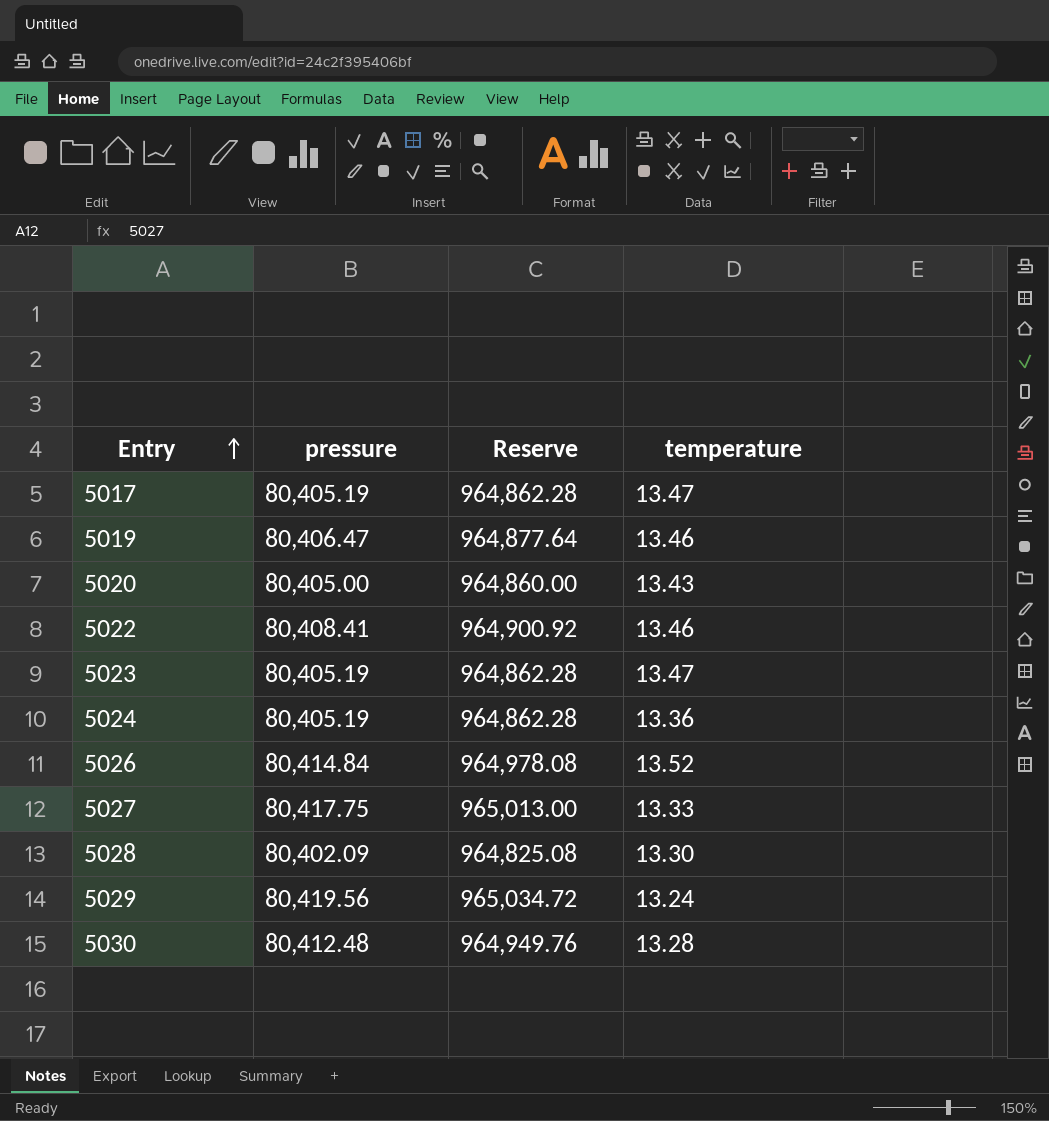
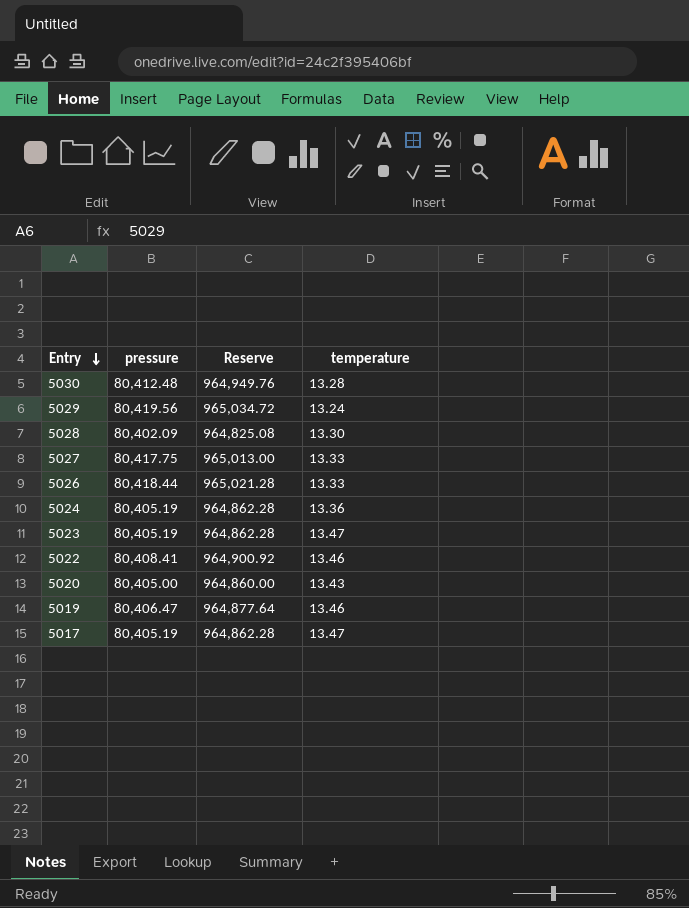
row order: Entry ascending -> Entry descending
5026 | pressure: 80,414.84 -> 80,418.44
5026 | Reserve: 964,978.08 -> 965,021.28
5026 | temperature: 13.52 -> 13.33

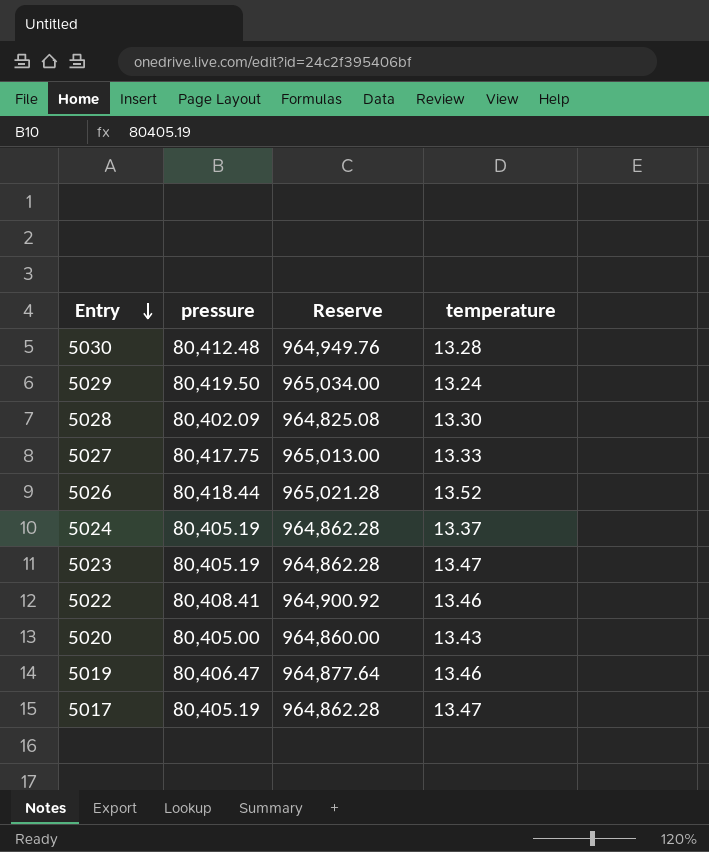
5029 | pressure: 80,419.56 -> 80,419.50
5029 | Reserve: 965,034.72 -> 965,034.00
5026 | temperature: 13.33 -> 13.52
5024 | temperature: 13.36 -> 13.37

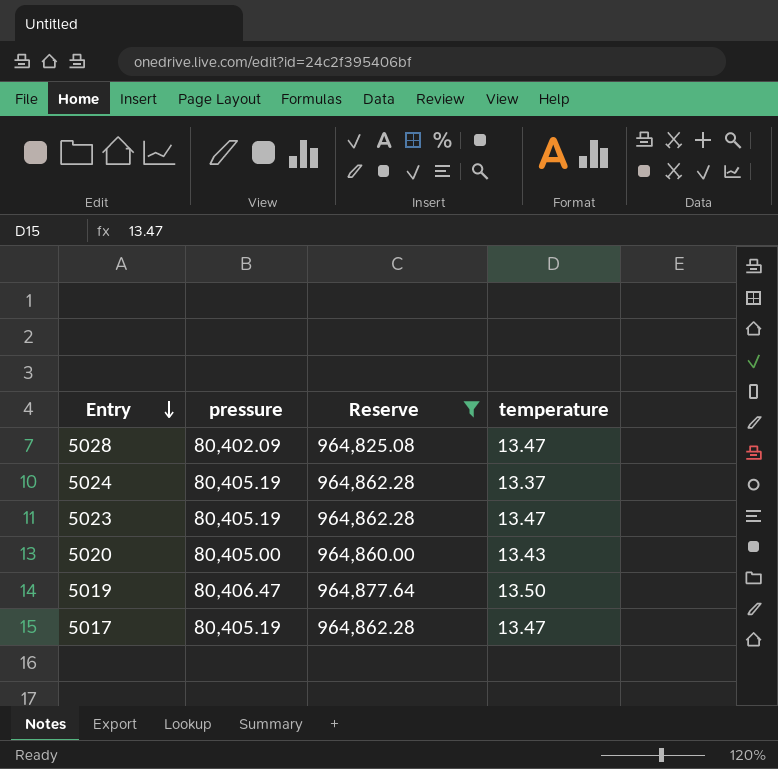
filter: none -> Reserve <= 964,877.64
5028 | temperature: 13.30 -> 13.47
5019 | temperature: 13.46 -> 13.50

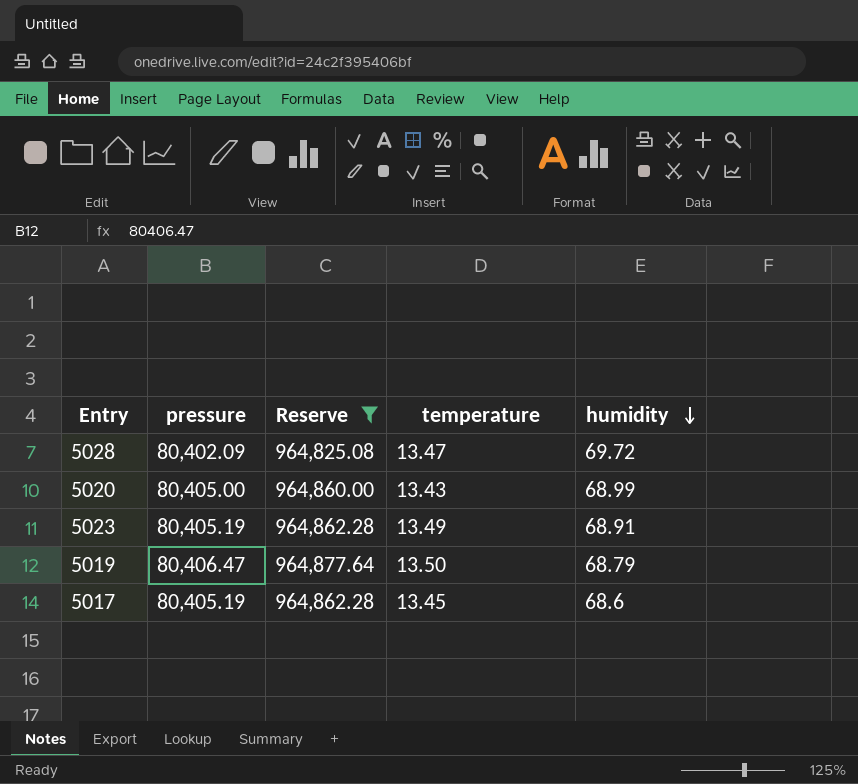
row order: Entry descending -> humidity descending
column humidity | position: none -> 5
row 5024: 80,405.19 | 964,862.28 | 13.37 -> none
5023 | temperature: 13.47 -> 13.49
5017 | temperature: 13.47 -> 13.45

